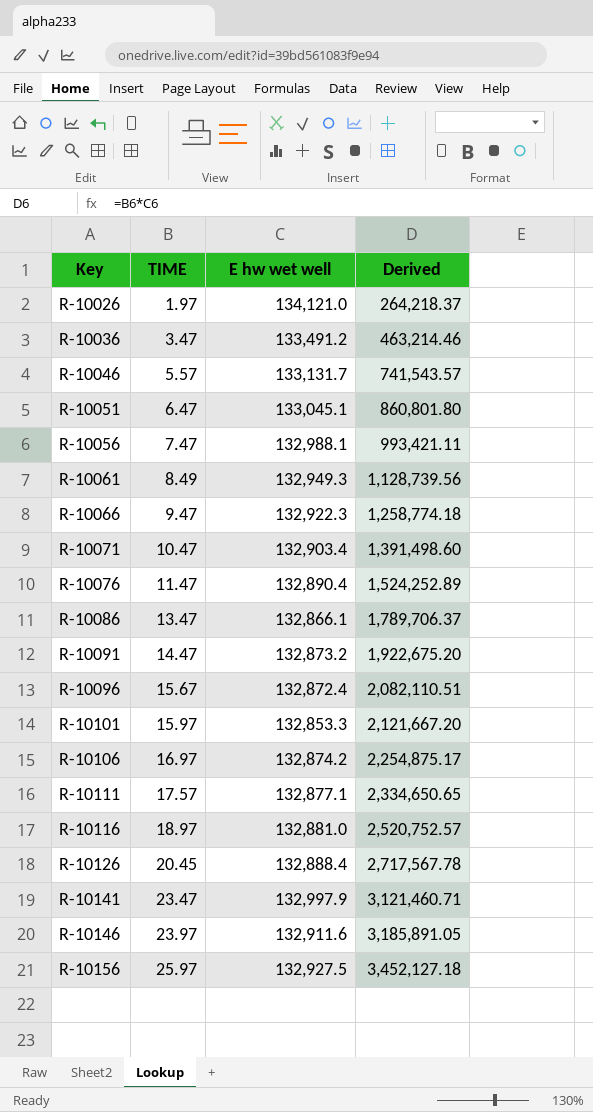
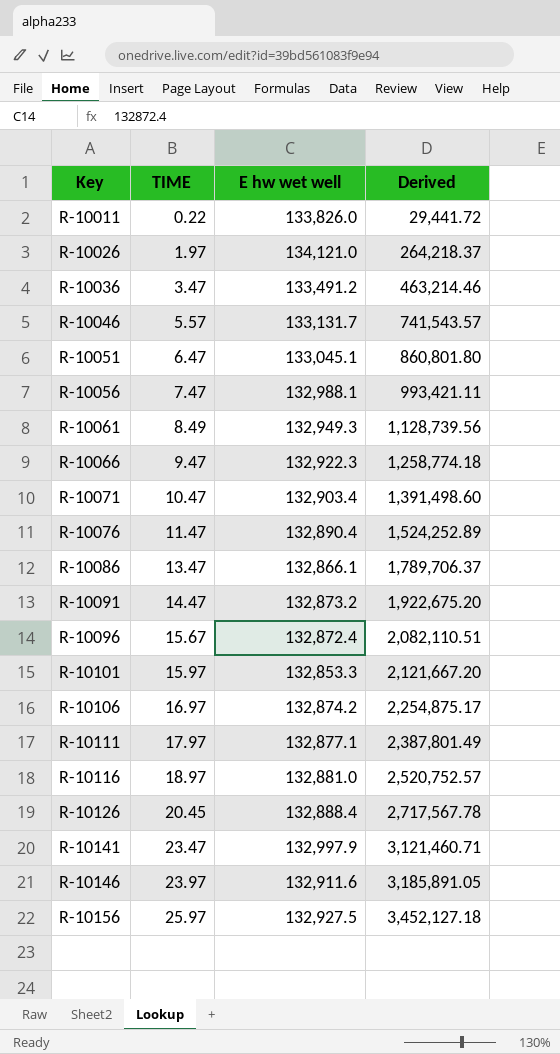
row R-10011: none -> 0.22 | 133,826.0 | 29,441.72
R-10111 | TIME: 17.57 -> 17.97
R-10111 | Derived: 2,334,650.65 -> 2,387,801.49

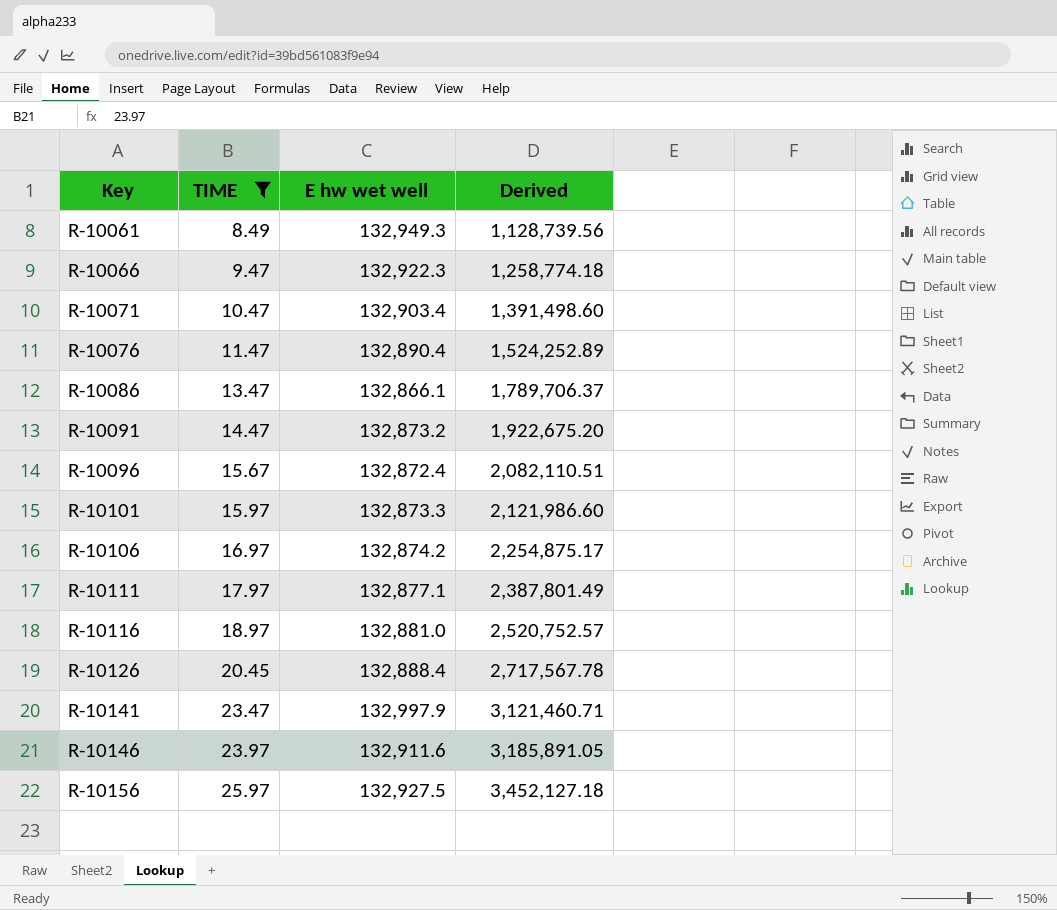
filter: none -> TIME >= 8.49
R-10101 | E hw wet well: 132,853.3 -> 132,873.3
R-10101 | Derived: 2,121,667.20 -> 2,121,986.60

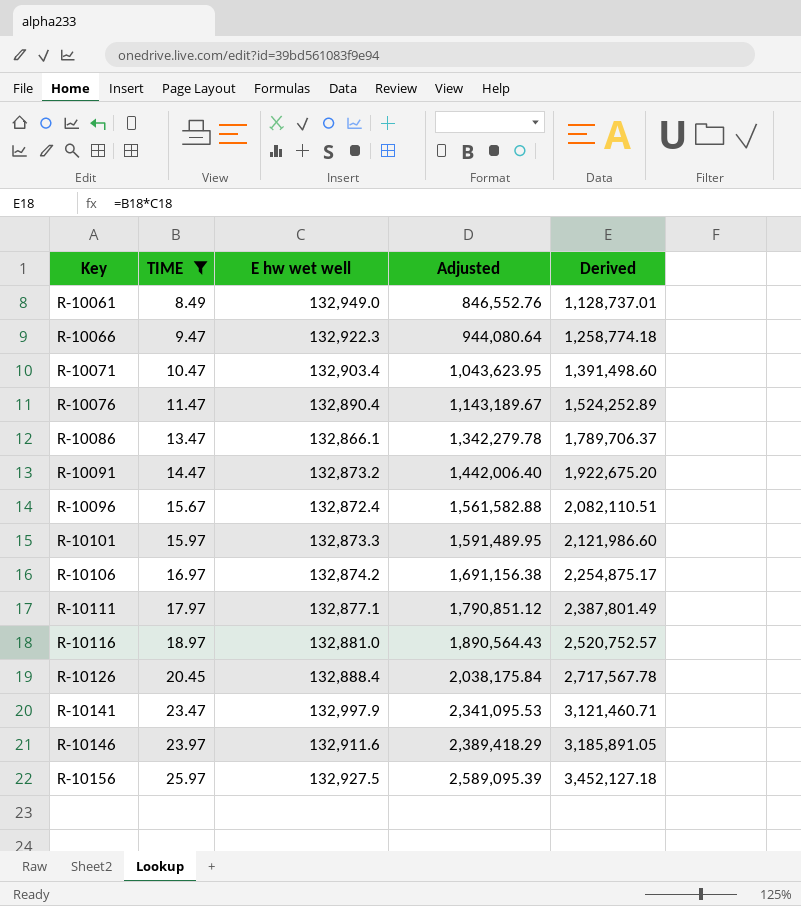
column Adjusted | formula: none -> [Derived] * 0.75
R-10061 | E hw wet well: 132,949.3 -> 132,949.0
R-10061 | Derived: 1,128,739.56 -> 1,128,737.01

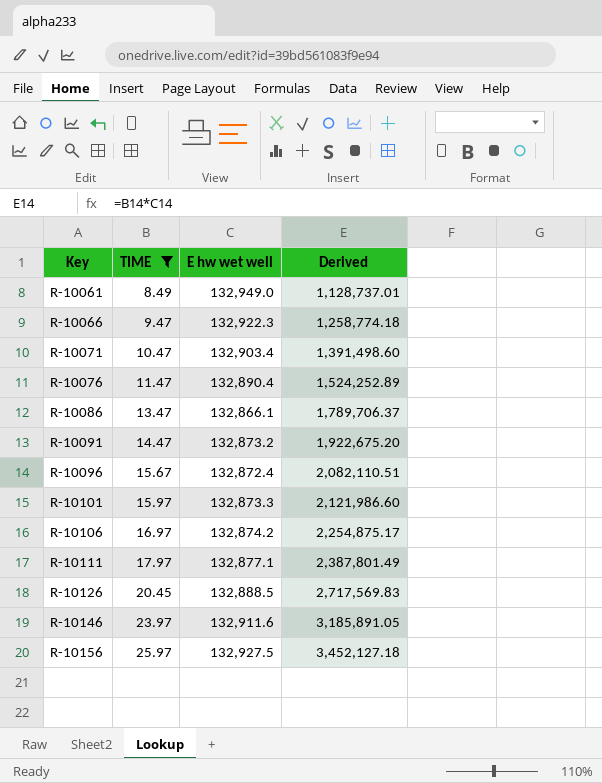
column Adjusted | formula: [Derived] * 0.75 -> none
row R-10116: 18.97 | 132,881.0 | 1,890,564.43 | 2,520,752.57 -> none
row R-10141: 23.47 | 132,997.9 | 2,341,095.53 | 3,121,460.71 -> none
R-10126 | E hw wet well: 132,888.4 -> 132,888.5
R-10126 | Derived: 2,717,567.78 -> 2,717,569.83

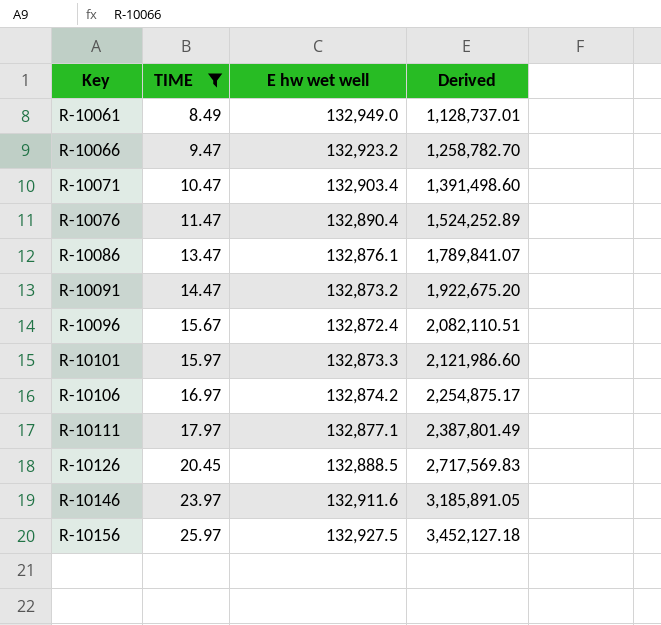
R-10066 | E hw wet well: 132,922.3 -> 132,923.2
R-10066 | Derived: 1,258,774.18 -> 1,258,782.70
R-10086 | E hw wet well: 132,866.1 -> 132,876.1
R-10086 | Derived: 1,789,706.37 -> 1,789,841.07

